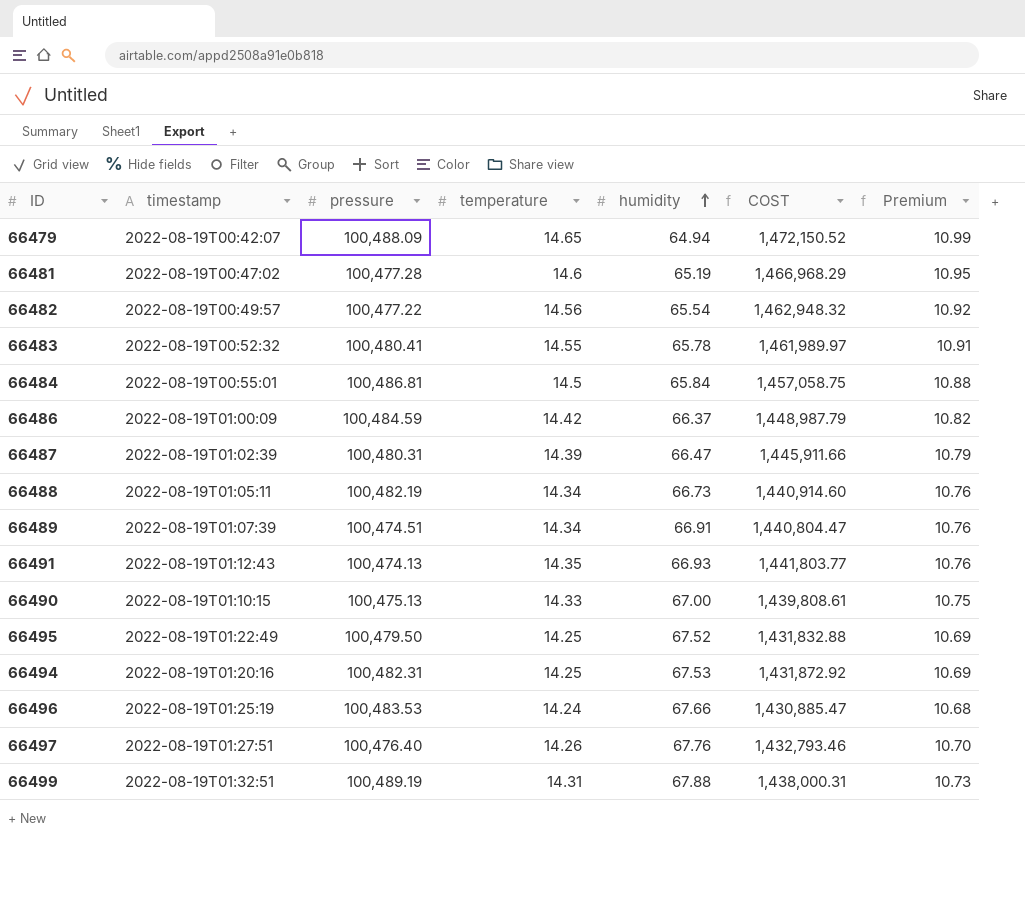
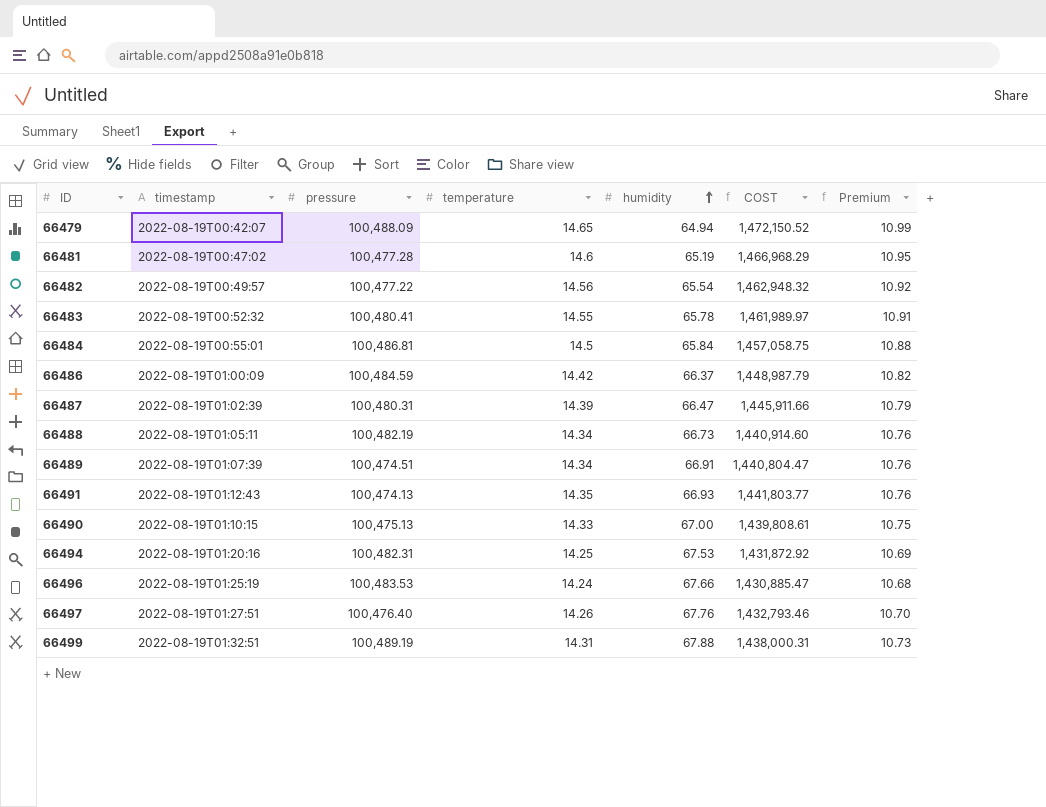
row 66495: 2022-08-19T01:22:49 | 100,479.50 | 14.25 | 67.52 | 1,431,832.88 | 10.69 -> none

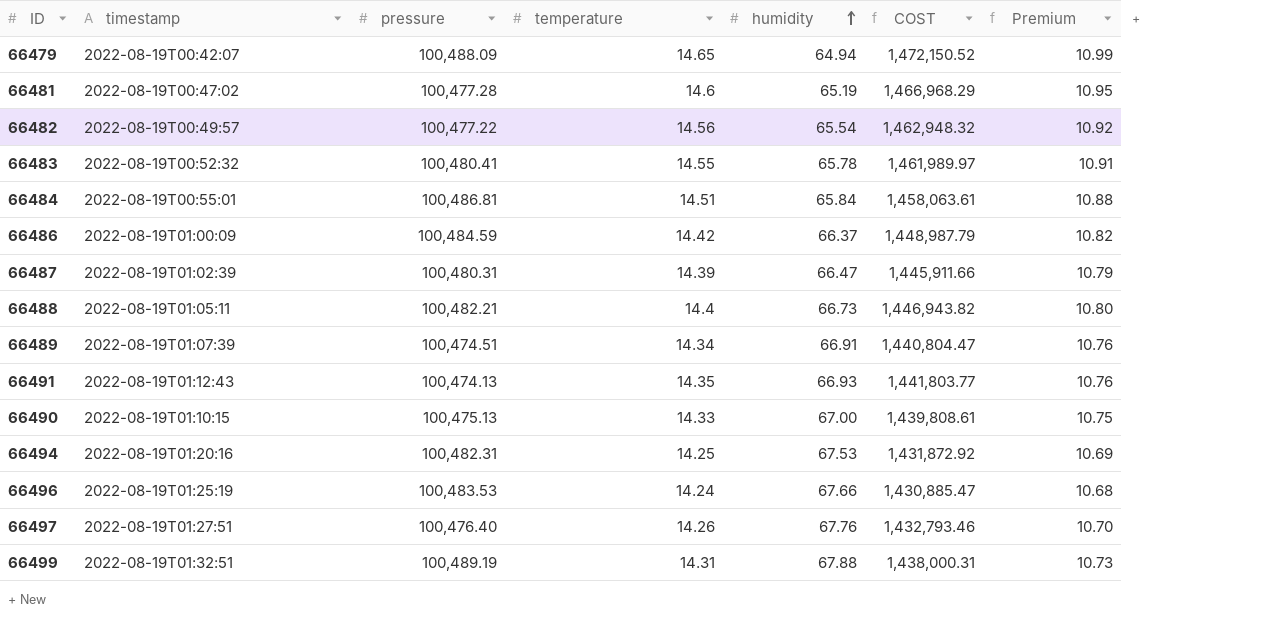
66484 | temperature: 14.5 -> 14.51
66484 | COST: 1,457,058.75 -> 1,458,063.61
66488 | pressure: 100,482.19 -> 100,482.21
66488 | temperature: 14.34 -> 14.4
66488 | COST: 1,440,914.60 -> 1,446,943.82
66488 | Premium: 10.76 -> 10.80

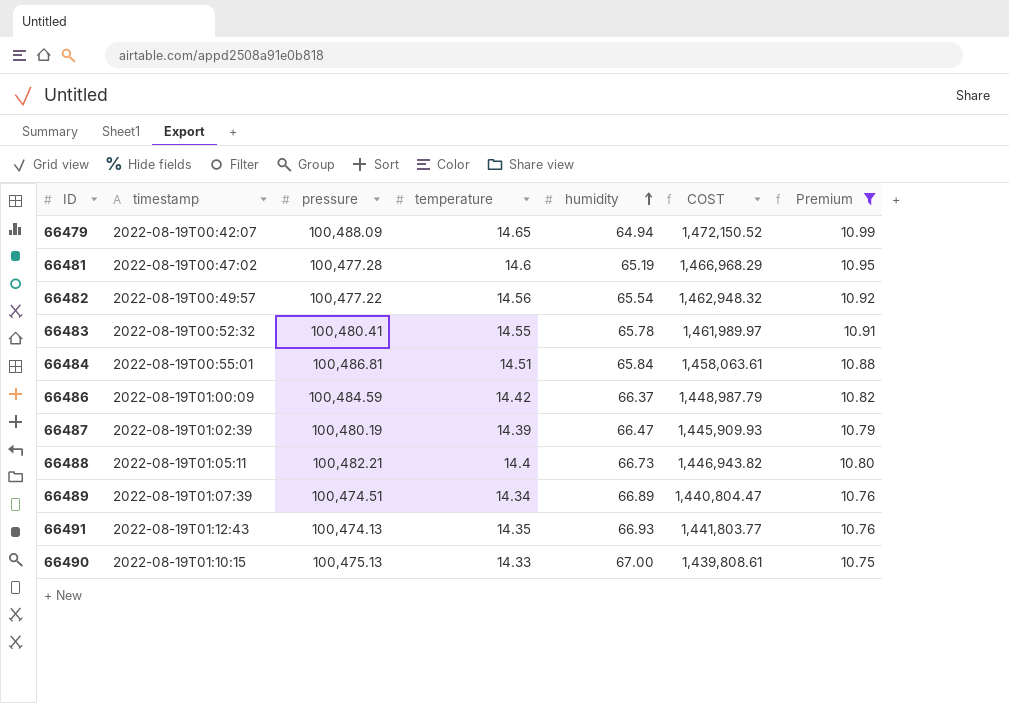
filter: none -> Premium >= 10.75
66487 | pressure: 100,480.31 -> 100,480.19
66487 | COST: 1,445,911.66 -> 1,445,909.93
66489 | humidity: 66.91 -> 66.89

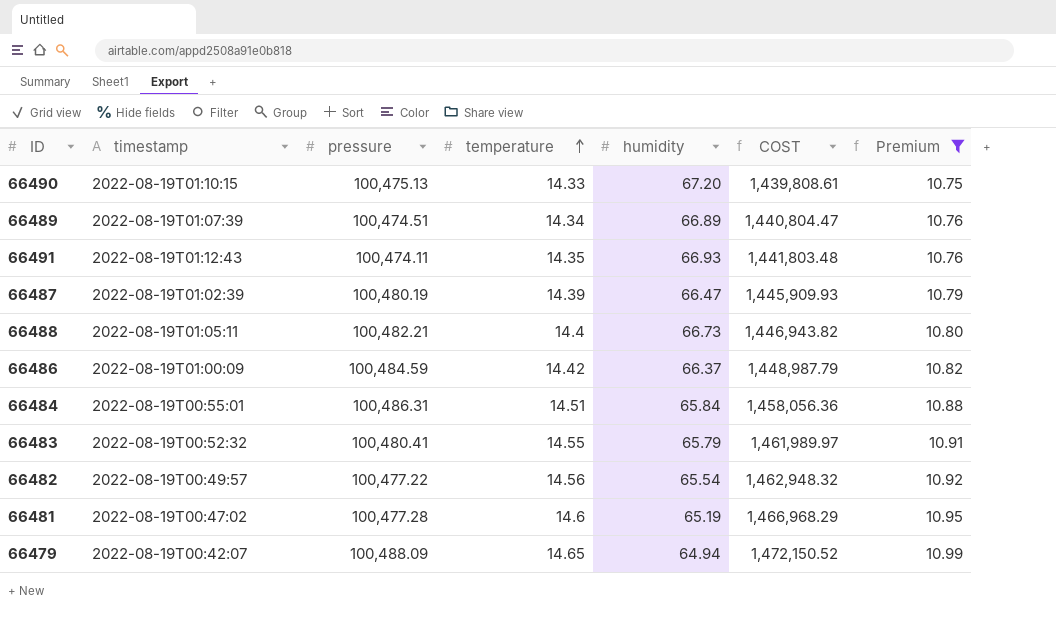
row order: humidity ascending -> temperature ascending
66490 | humidity: 67.00 -> 67.20
66491 | pressure: 100,474.13 -> 100,474.11
66491 | COST: 1,441,803.77 -> 1,441,803.48
66484 | pressure: 100,486.81 -> 100,486.31
66484 | COST: 1,458,063.61 -> 1,458,056.36
66483 | humidity: 65.78 -> 65.79

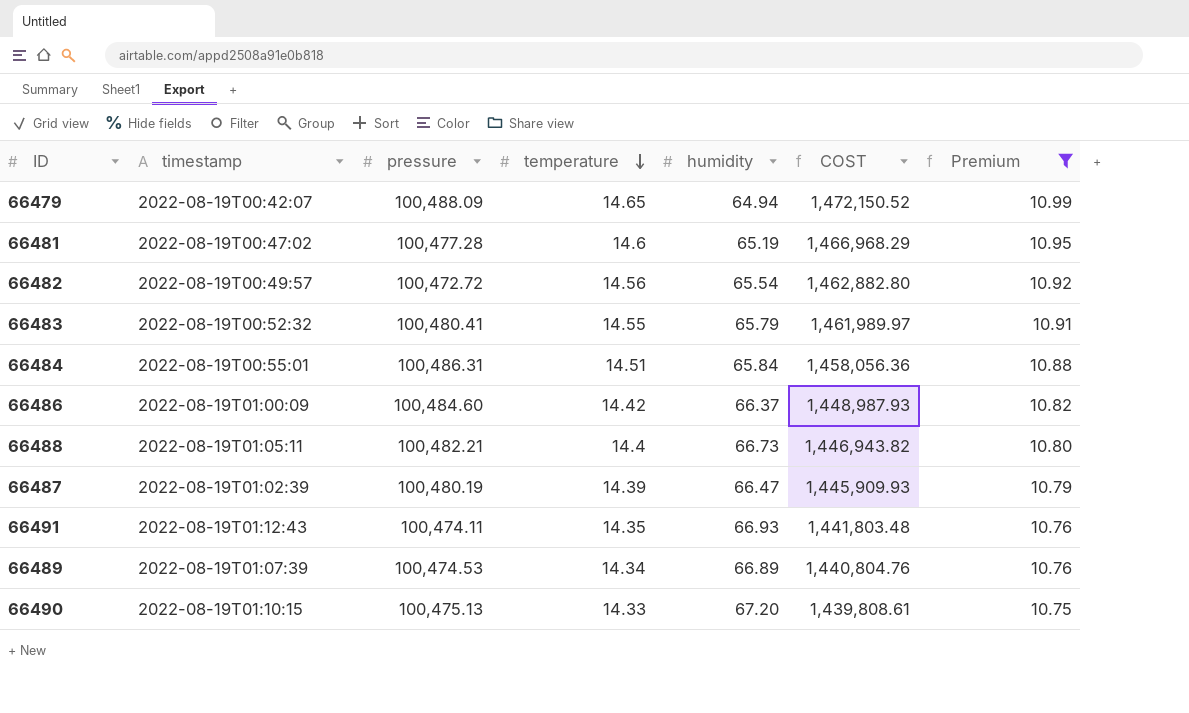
row order: temperature ascending -> temperature descending
66482 | pressure: 100,477.22 -> 100,472.72
66482 | COST: 1,462,948.32 -> 1,462,882.80
66486 | pressure: 100,484.59 -> 100,484.60
66486 | COST: 1,448,987.79 -> 1,448,987.93
66489 | pressure: 100,474.51 -> 100,474.53
66489 | COST: 1,440,804.47 -> 1,440,804.76

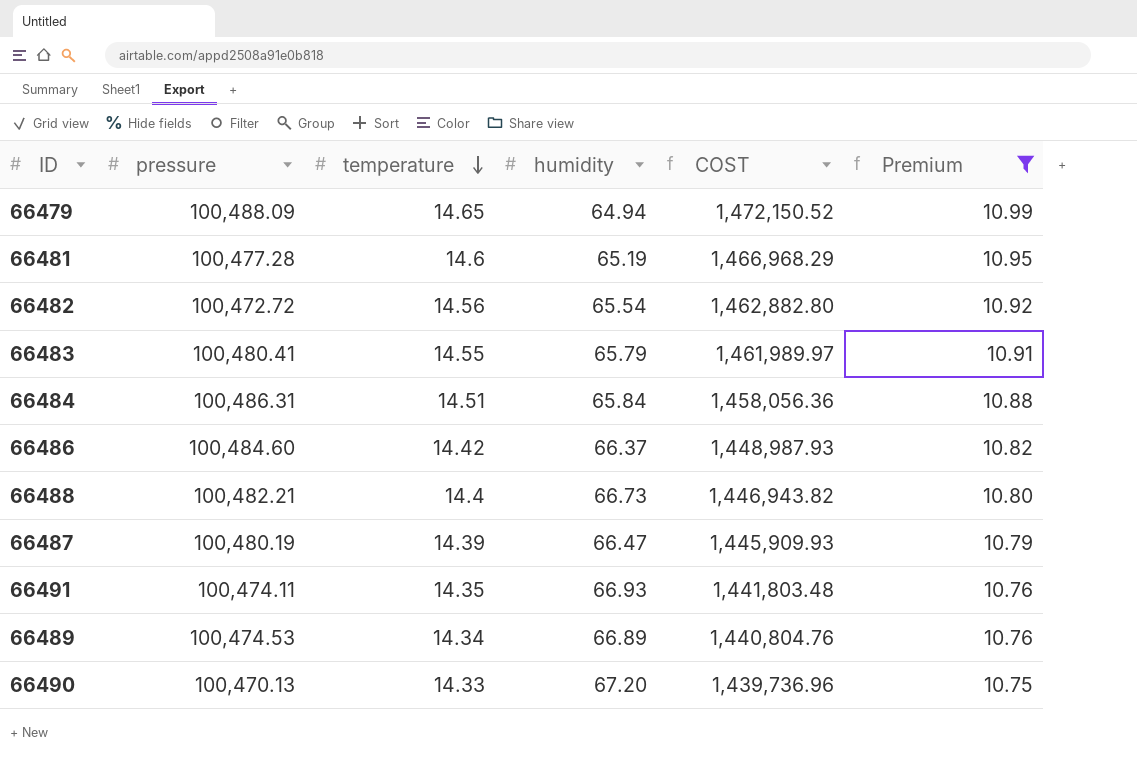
column timestamp | position: 2 -> none
66490 | pressure: 100,475.13 -> 100,470.13
66490 | COST: 1,439,808.61 -> 1,439,736.96

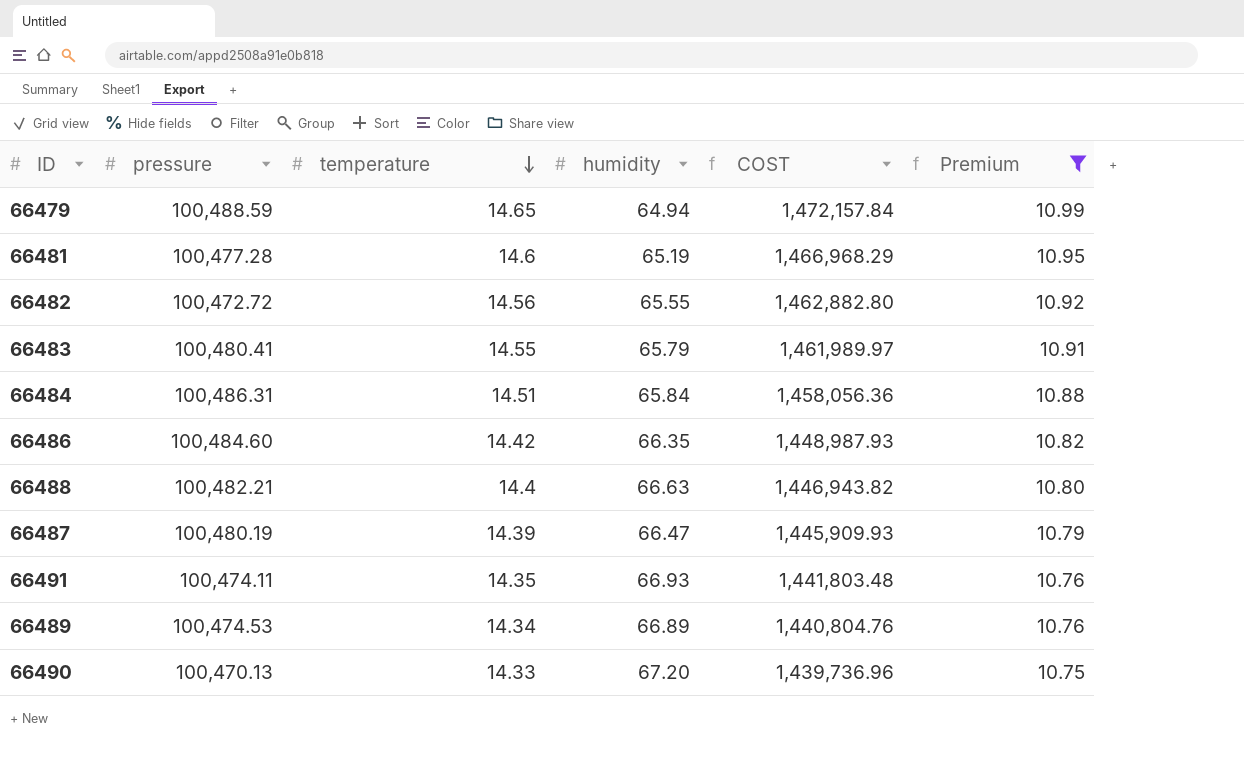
66479 | pressure: 100,488.09 -> 100,488.59
66479 | COST: 1,472,150.52 -> 1,472,157.84
66482 | humidity: 65.54 -> 65.55
66486 | humidity: 66.37 -> 66.35
66488 | humidity: 66.73 -> 66.63

